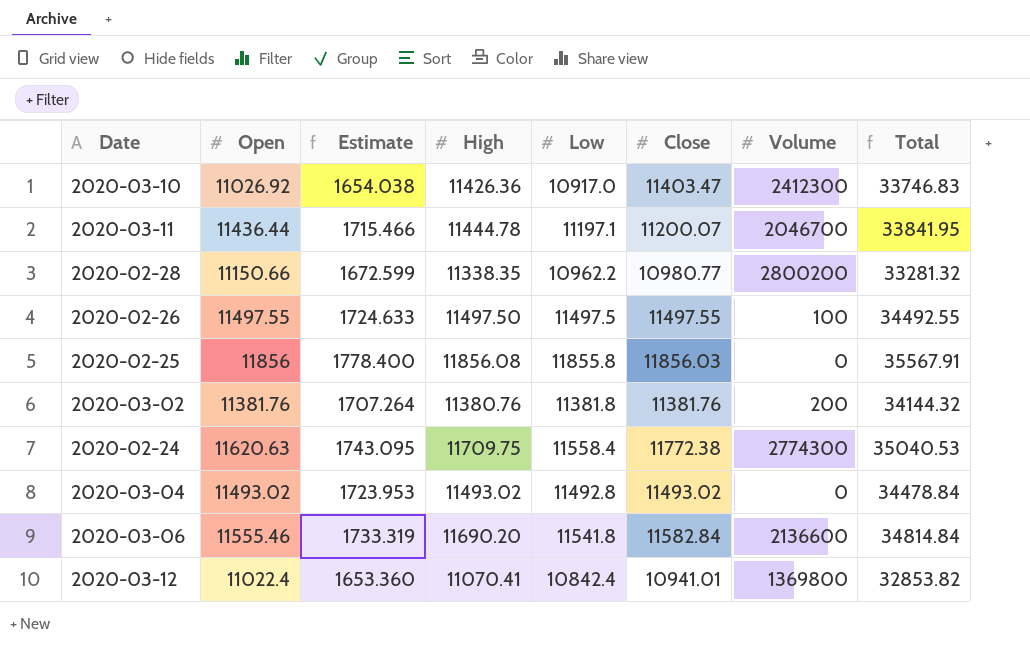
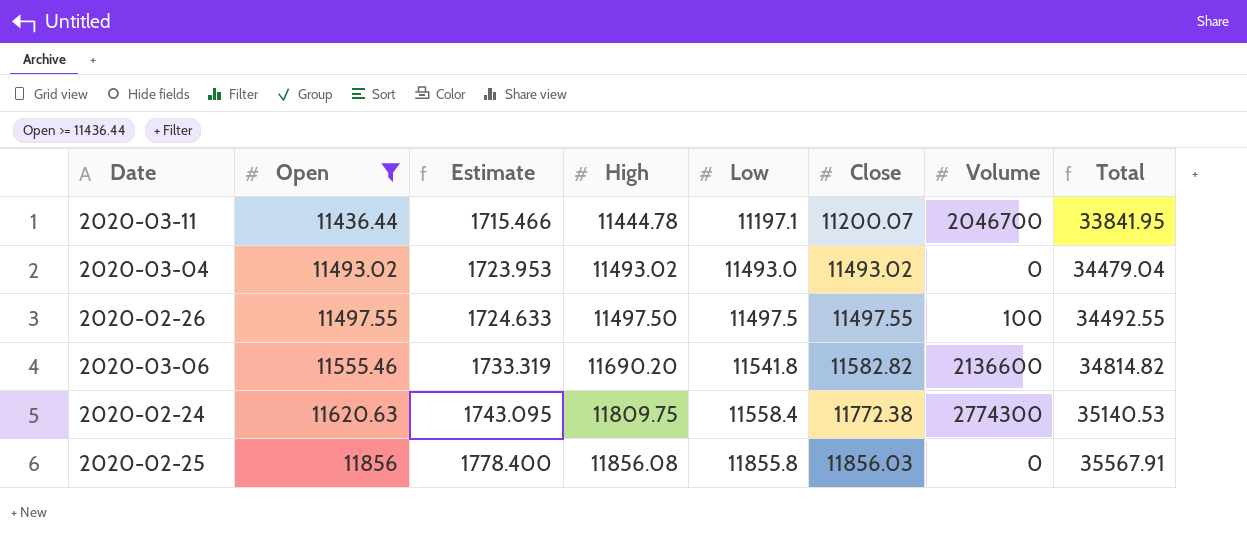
filter: none -> Open >= 11436.44
row order: none -> Open ascending
2020-03-04 | Low: 11492.8 -> 11493.0
2020-03-04 | Total: 34478.84 -> 34479.04
2020-03-06 | Close: 11582.84 -> 11582.82
2020-03-06 | Total: 34814.84 -> 34814.82
2020-02-24 | High: 11709.75 -> 11809.75
2020-02-24 | Total: 35040.53 -> 35140.53

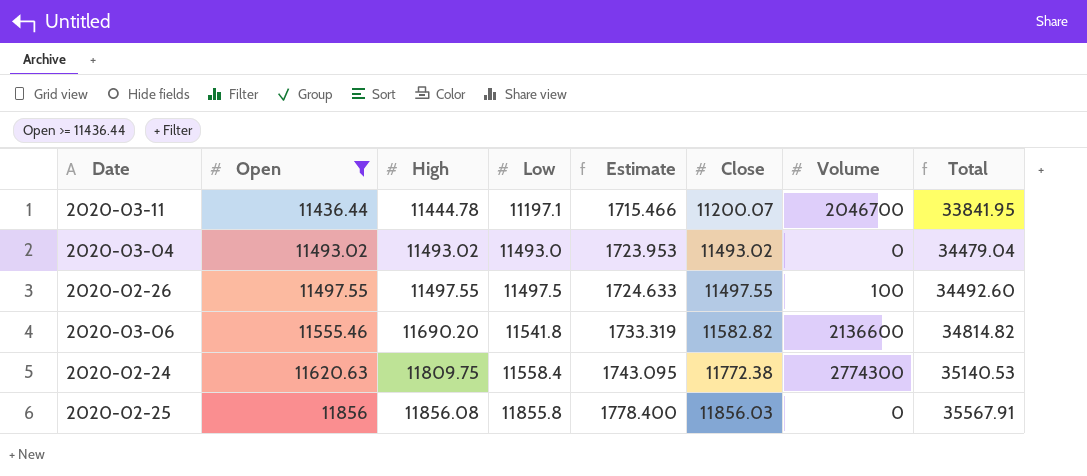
column Estimate | position: 3 -> 5
2020-02-26 | High: 11497.50 -> 11497.55
2020-02-26 | Total: 34492.55 -> 34492.60

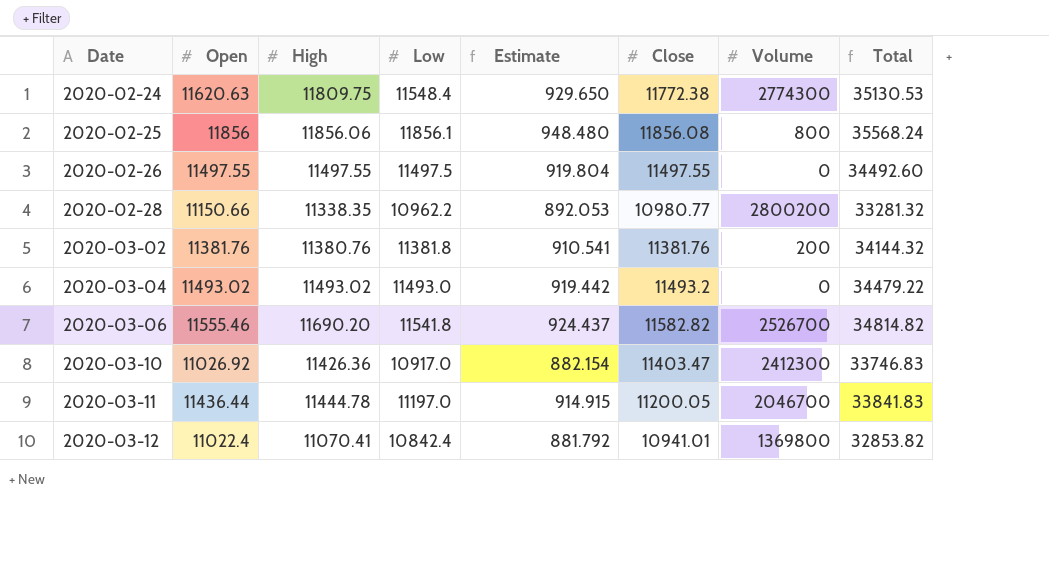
filter: Open >= 11436.44 -> none
row order: Open ascending -> Date ascending
column Estimate | formula: [Open] * 0.15 -> [Open] * 0.08
2020-02-24 | Low: 11558.4 -> 11548.4
2020-02-24 | Total: 35140.53 -> 35130.53
2020-02-25 | High: 11856.08 -> 11856.06
2020-02-25 | Low: 11855.8 -> 11856.1
2020-02-25 | Close: 11856.03 -> 11856.08
2020-02-25 | Volume: 0 -> 800
2020-02-25 | Total: 35567.91 -> 35568.24
2020-02-26 | Volume: 100 -> 0
2020-03-04 | Close: 11493.02 -> 11493.2
2020-03-04 | Total: 34479.04 -> 34479.22
2020-03-06 | Volume: 2136600 -> 2526700
2020-03-11 | Low: 11197.1 -> 11197.0
2020-03-11 | Close: 11200.07 -> 11200.05
2020-03-11 | Total: 33841.95 -> 33841.83

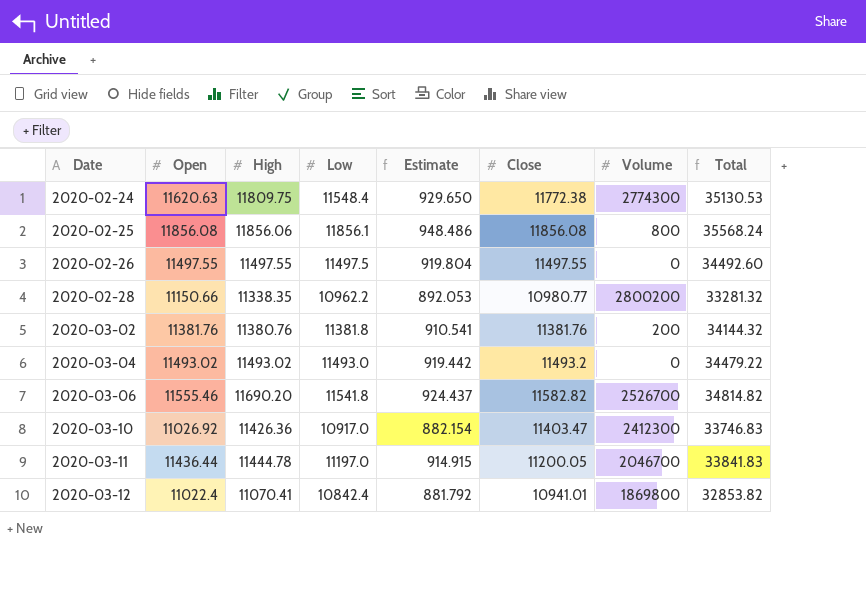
2020-02-25 | Open: 11856 -> 11856.08
2020-02-25 | Estimate: 948.480 -> 948.486
2020-03-12 | Volume: 1369800 -> 1869800

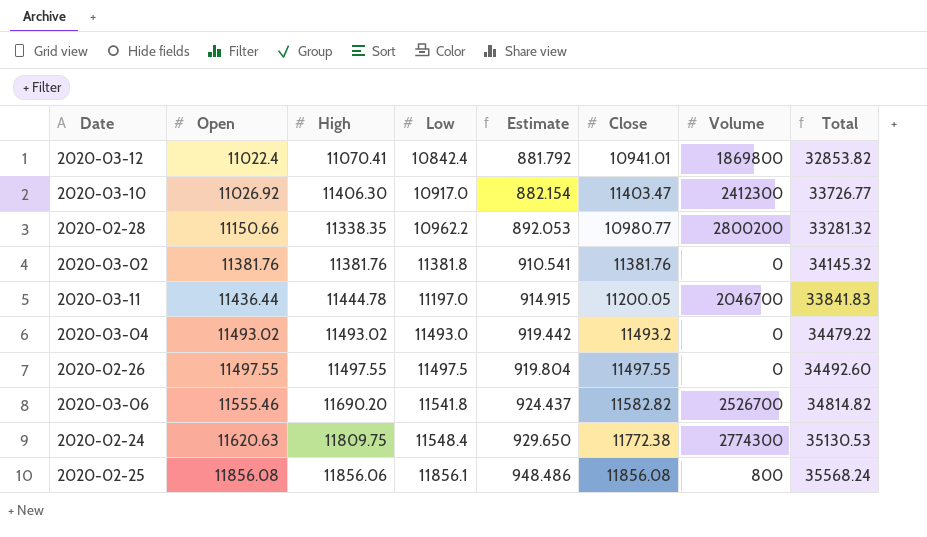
row order: Date ascending -> Open ascending
2020-03-10 | High: 11426.36 -> 11406.30
2020-03-10 | Total: 33746.83 -> 33726.77
2020-03-02 | High: 11380.76 -> 11381.76
2020-03-02 | Volume: 200 -> 0
2020-03-02 | Total: 34144.32 -> 34145.32

